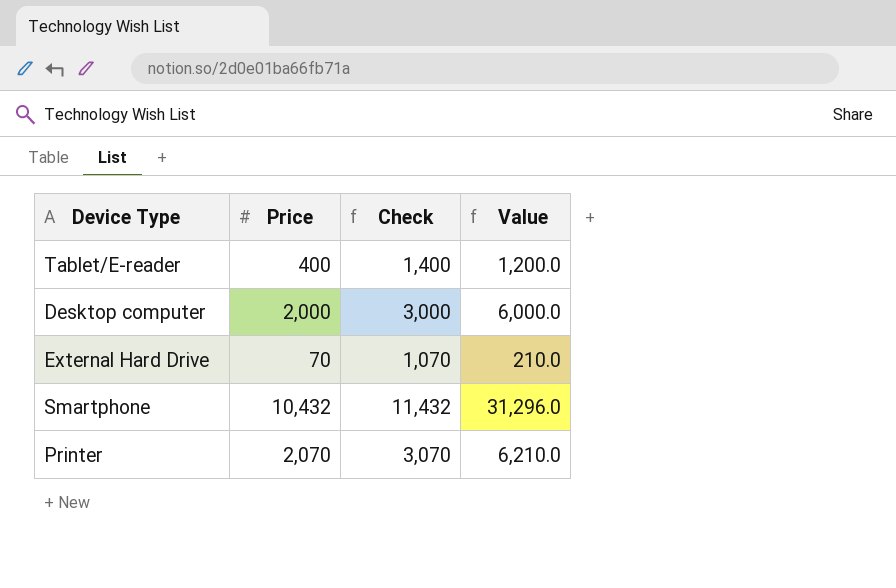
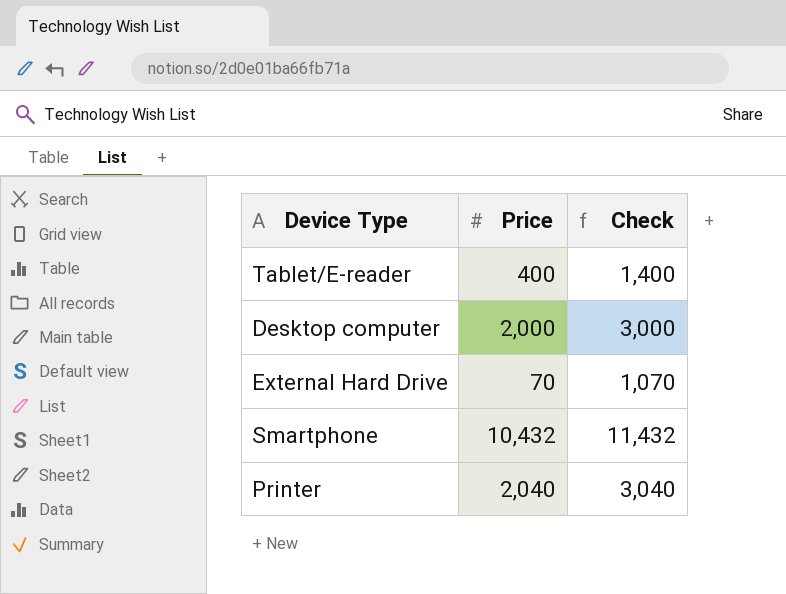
column Value | formula: [Price] * 3 -> none
Printer | Price: 2,070 -> 2,040
Printer | Check: 3,070 -> 3,040

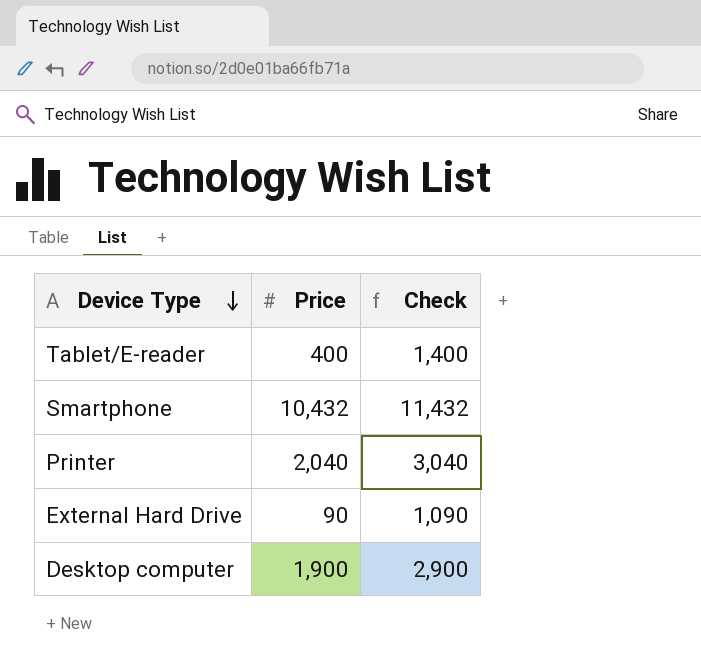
row order: none -> Device Type descending
External Hard Drive | Price: 70 -> 90
External Hard Drive | Check: 1,070 -> 1,090
Desktop computer | Price: 2,000 -> 1,900
Desktop computer | Check: 3,000 -> 2,900

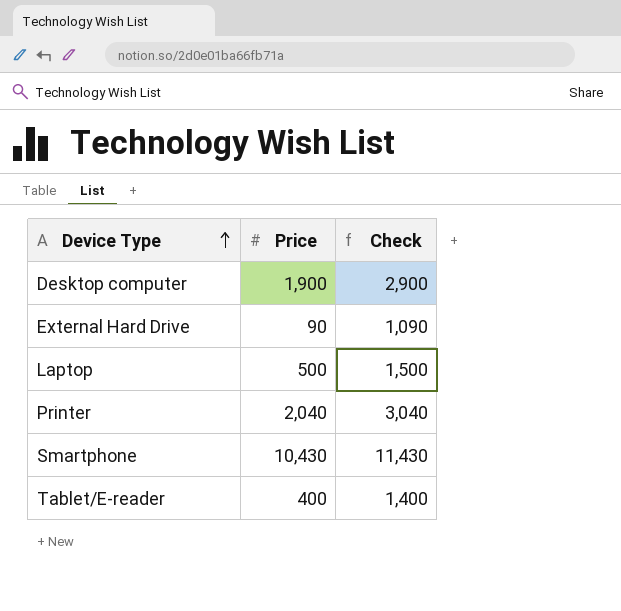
row order: Device Type descending -> Device Type ascending
row Laptop: none -> 500 | 1,500
Smartphone | Price: 10,432 -> 10,430
Smartphone | Check: 11,432 -> 11,430

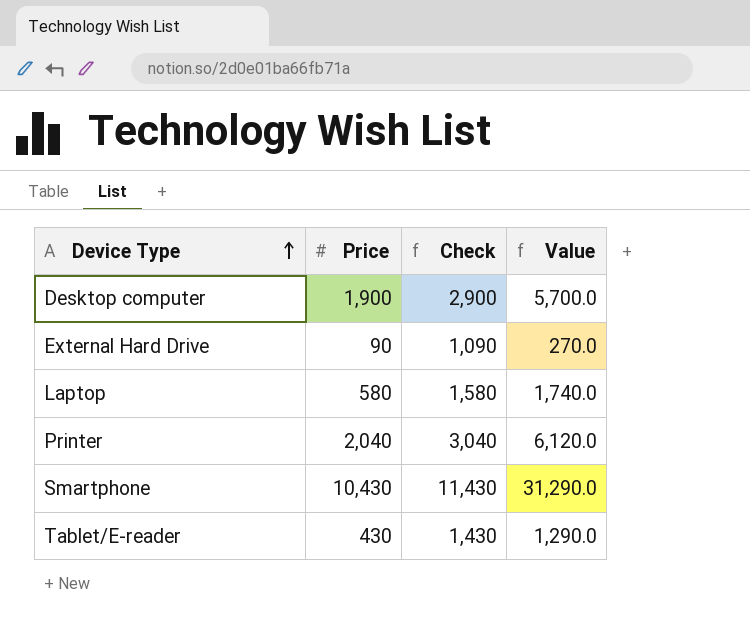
column Value | formula: none -> [Price] * 3
Laptop | Price: 500 -> 580
Laptop | Check: 1,500 -> 1,580
Tablet/E-reader | Price: 400 -> 430
Tablet/E-reader | Check: 1,400 -> 1,430

